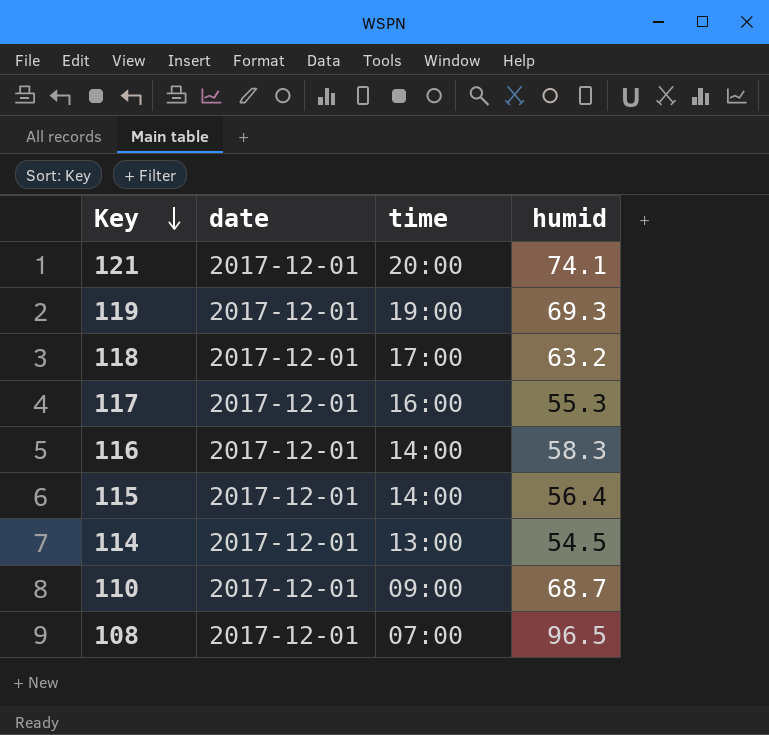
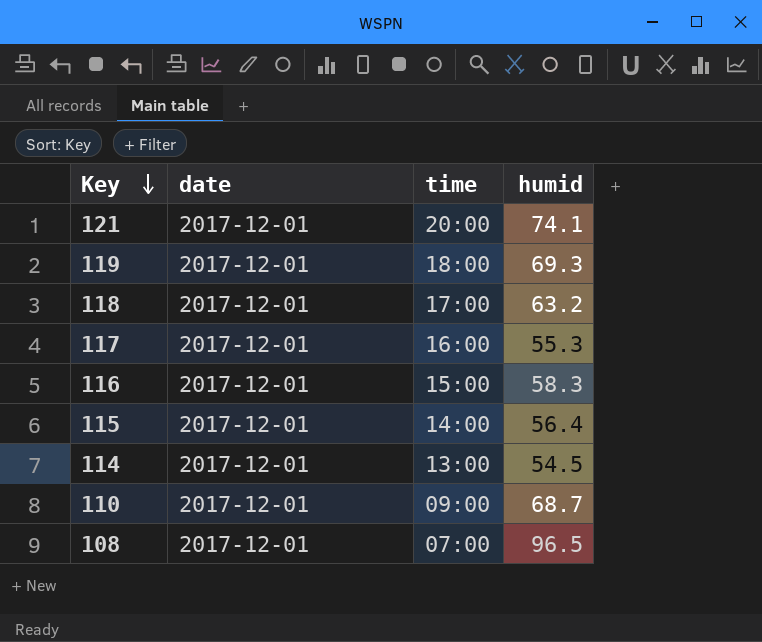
119 | time: 19:00 -> 18:00
116 | time: 14:00 -> 15:00

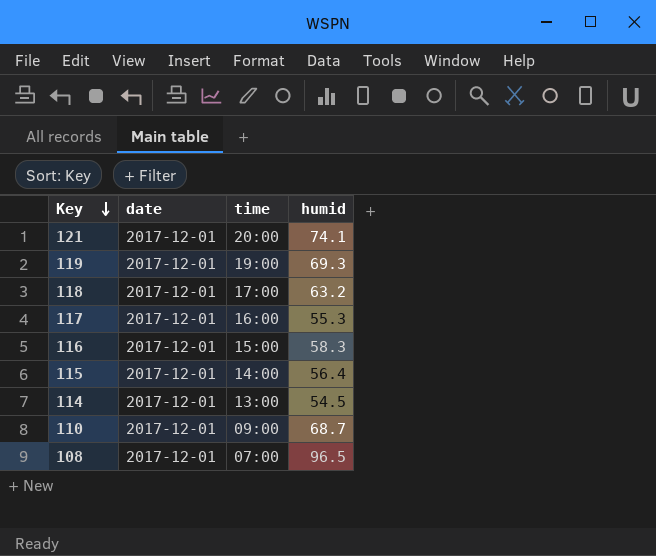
119 | time: 18:00 -> 19:00

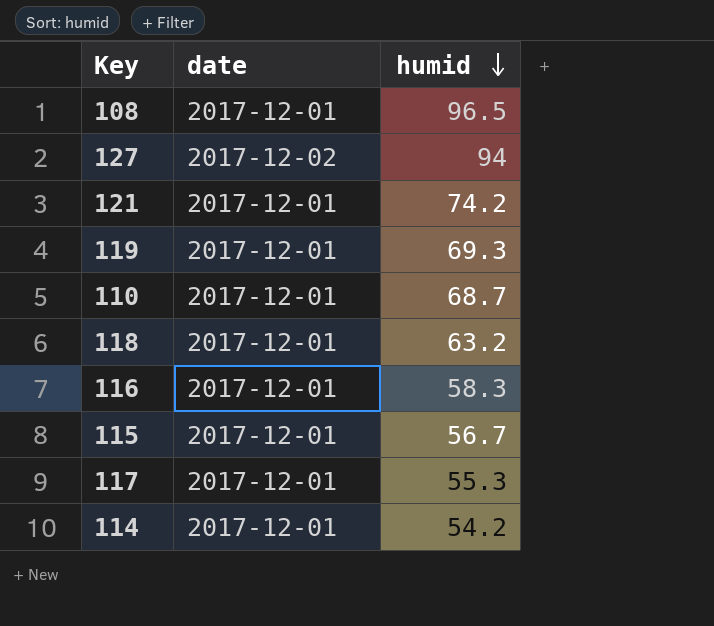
row order: Key descending -> humid descending
column time | position: 3 -> none
row 127: none -> 2017-12-02 | 94
121 | humid: 74.1 -> 74.2
115 | humid: 56.4 -> 56.7
114 | humid: 54.5 -> 54.2

